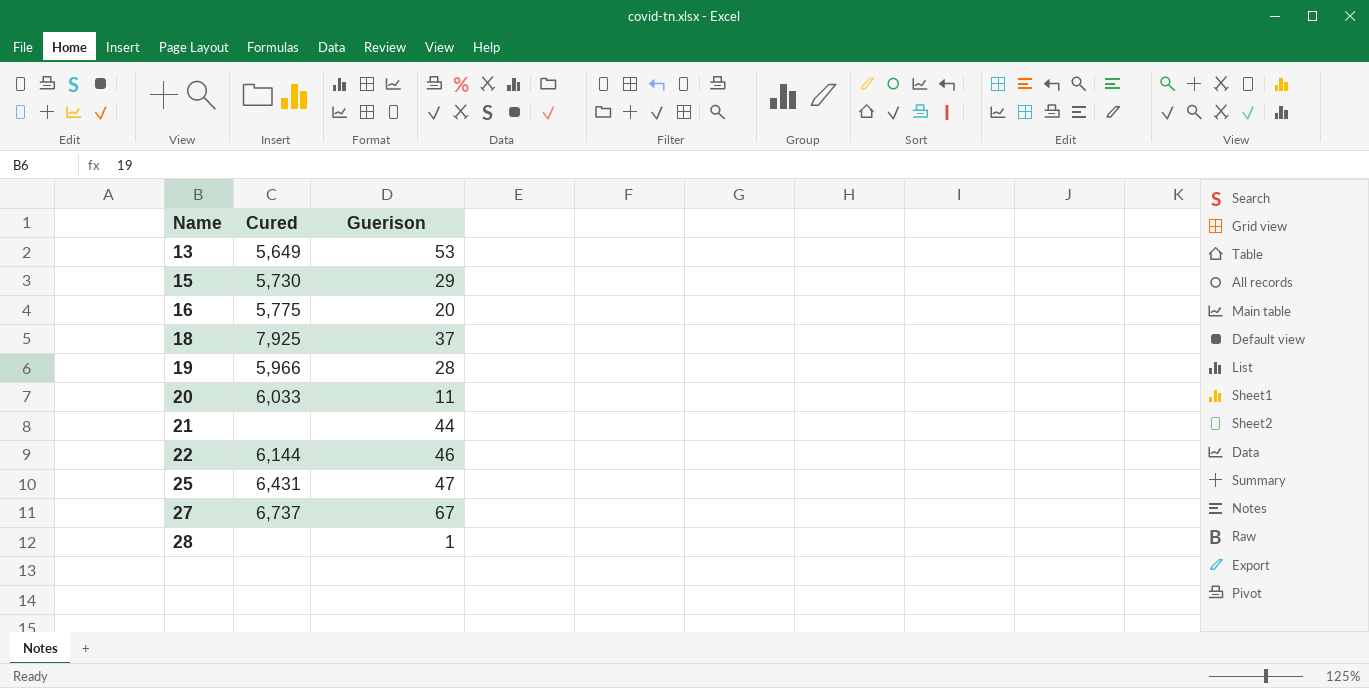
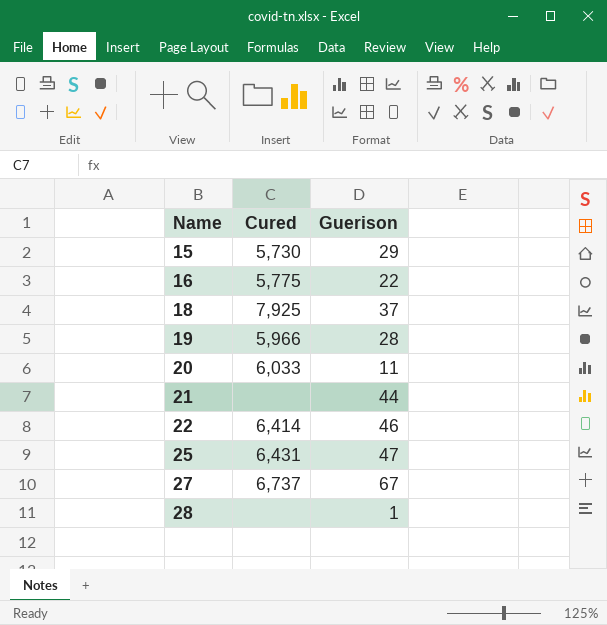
row 13: 5,649 | 53 -> none
16 | Guerison: 20 -> 22
22 | Cured: 6,144 -> 6,414

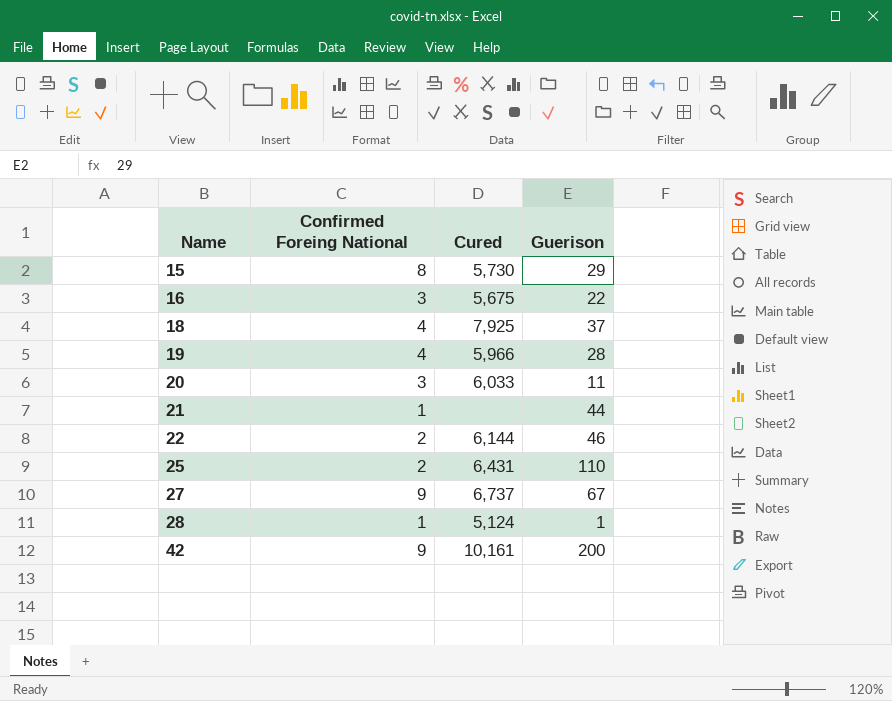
column Confirmed Foreing National | position: none -> 2
16 | Cured: 5,775 -> 5,675
22 | Cured: 6,414 -> 6,144
25 | Guerison: 47 -> 110
28 | Cured: none -> 5,124
row 42: none -> 9 | 10,161 | 200

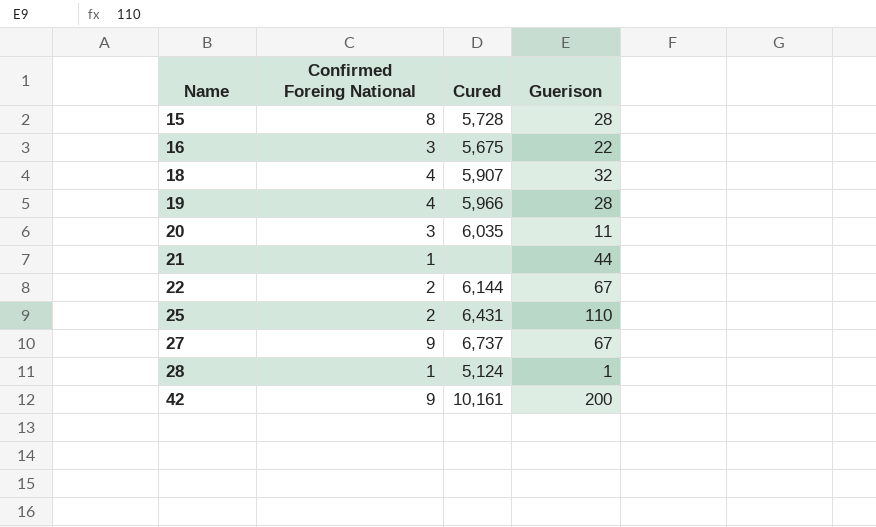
15 | Cured: 5,730 -> 5,728
15 | Guerison: 29 -> 28
18 | Cured: 7,925 -> 5,907
18 | Guerison: 37 -> 32
20 | Cured: 6,033 -> 6,035
22 | Guerison: 46 -> 67

